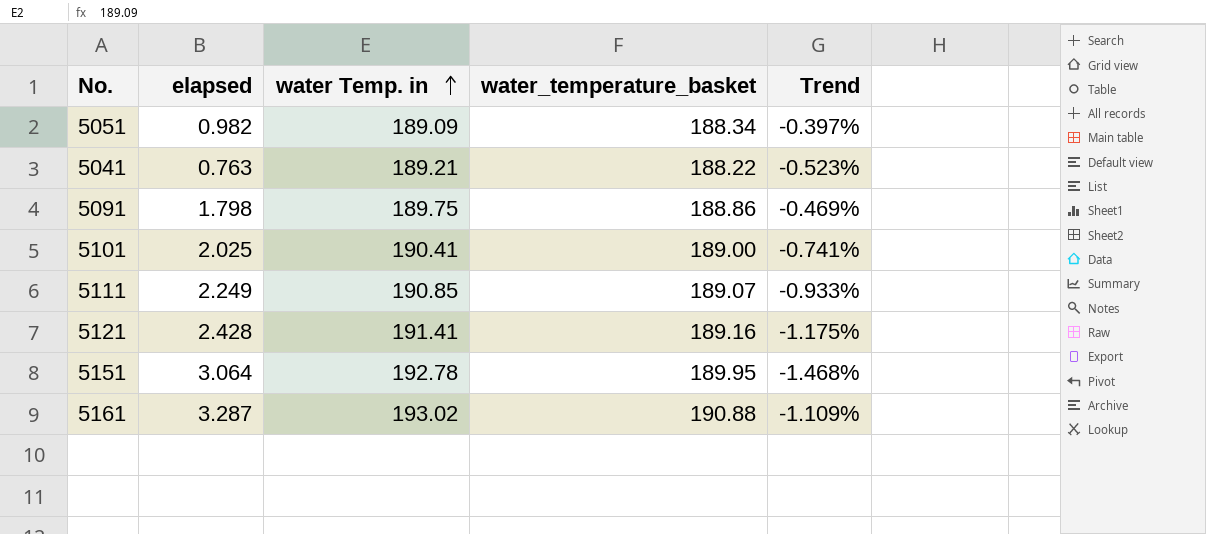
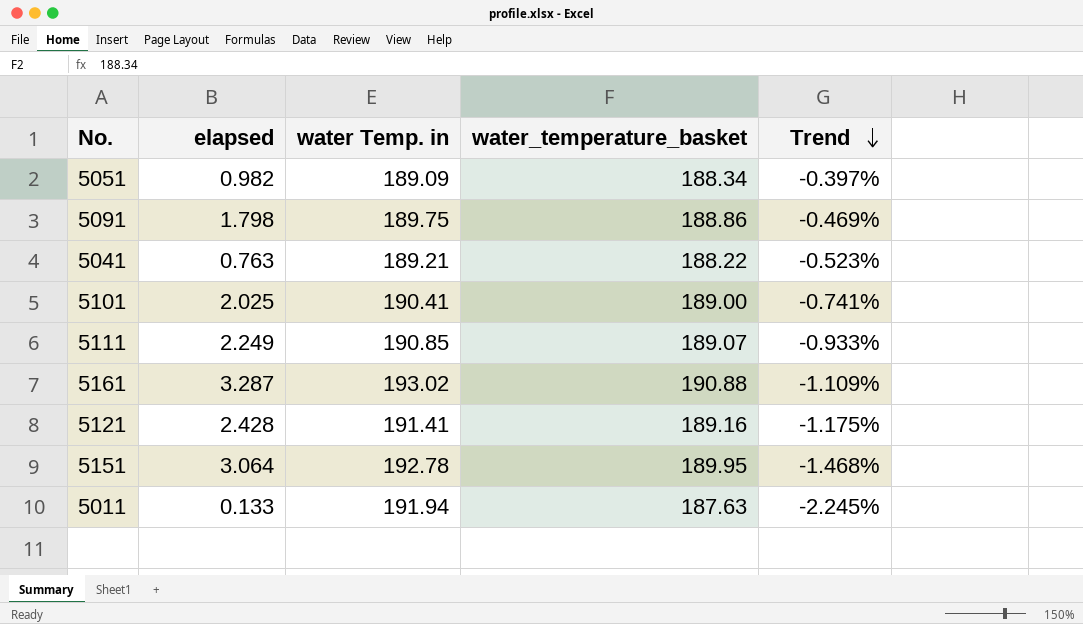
row order: water Temp. in ascending -> Trend descending
row 5011: none -> 0.133 | 191.94 | 187.63 | -2.245%

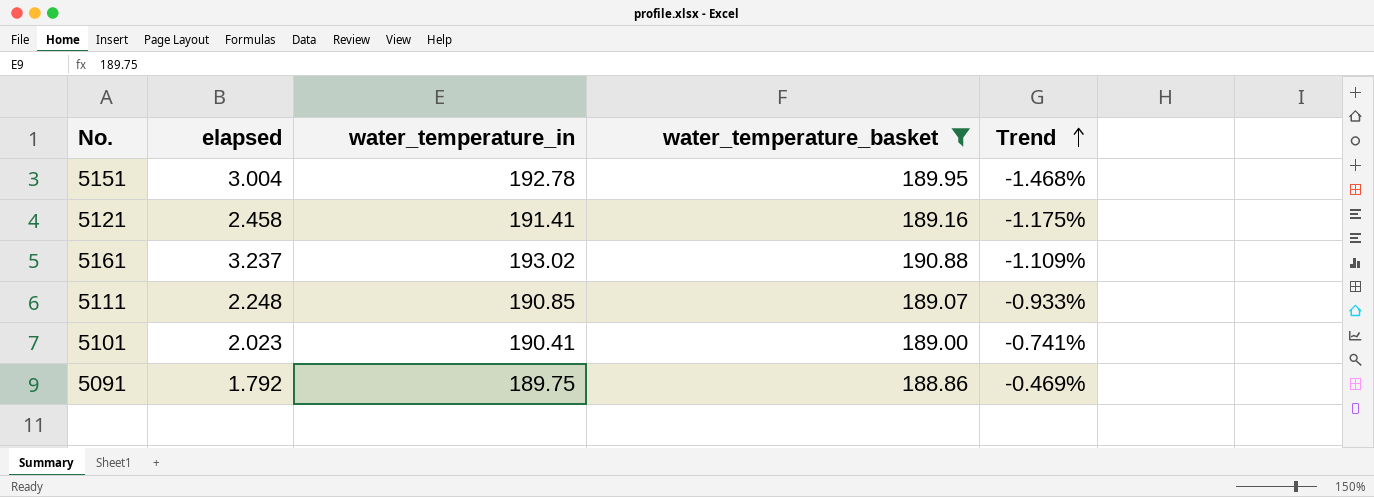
filter: none -> water_temperature_basket >= 188.86
row order: Trend descending -> Trend ascending
column name: water Temp. in -> water_temperature_in
5151 | elapsed: 3.064 -> 3.004
5121 | elapsed: 2.428 -> 2.458
5161 | elapsed: 3.287 -> 3.237
5111 | elapsed: 2.249 -> 2.248
5101 | elapsed: 2.025 -> 2.023
5091 | elapsed: 1.798 -> 1.792

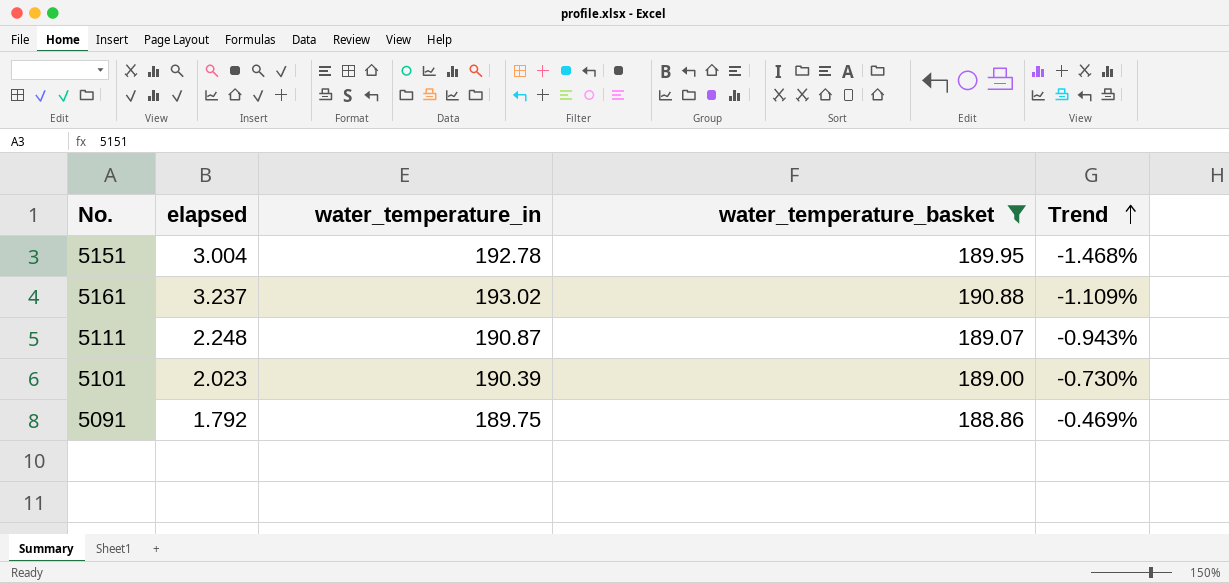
row 5121: 2.458 | 191.41 | 189.16 | -1.175% -> none
5111 | water_temperature_in: 190.85 -> 190.87
5111 | Trend: -0.933% -> -0.943%
5101 | water_temperature_in: 190.41 -> 190.39
5101 | Trend: -0.741% -> -0.730%

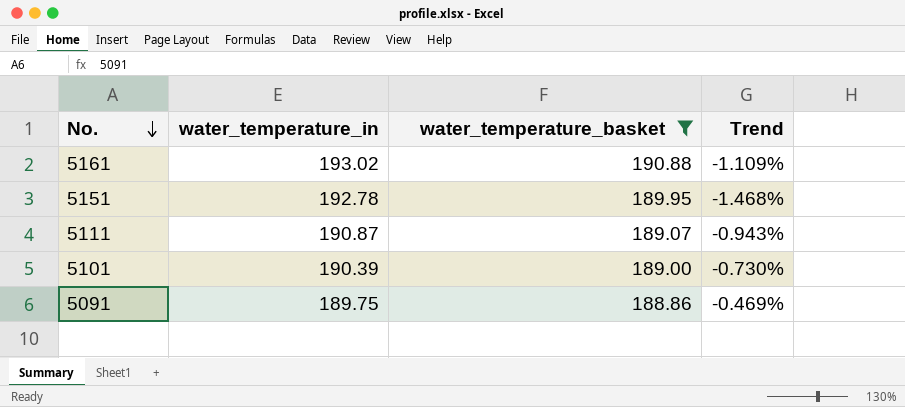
row order: Trend ascending -> No. descending
column elapsed | position: 2 -> none

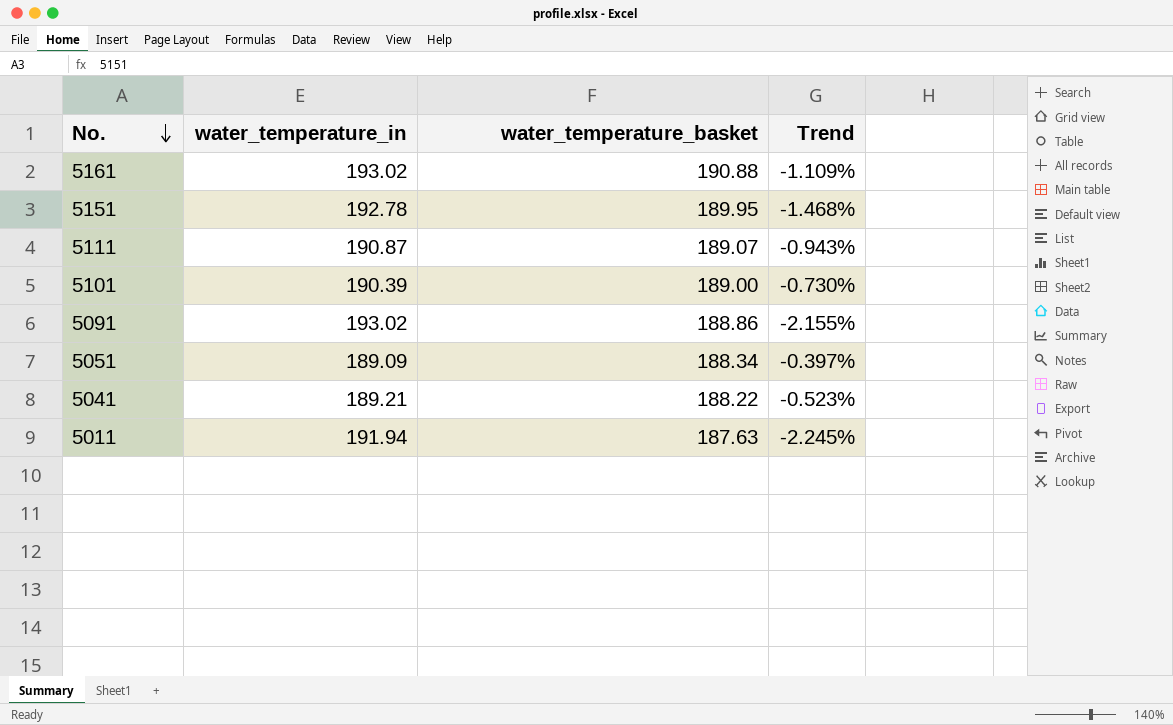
filter: water_temperature_basket >= 188.86 -> none
5091 | water_temperature_in: 189.75 -> 193.02
5091 | Trend: -0.469% -> -2.155%

